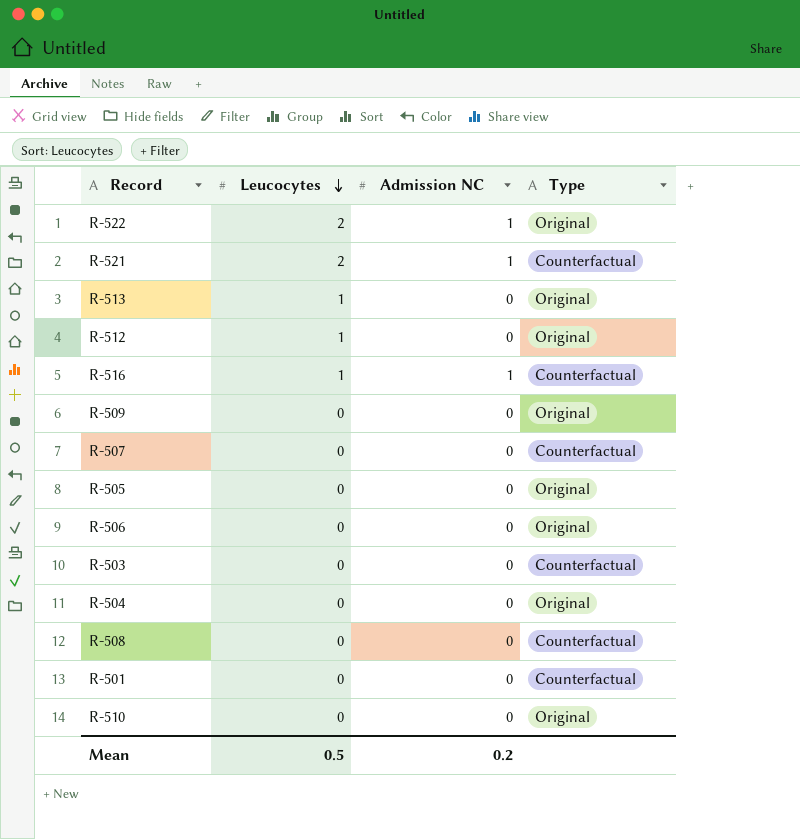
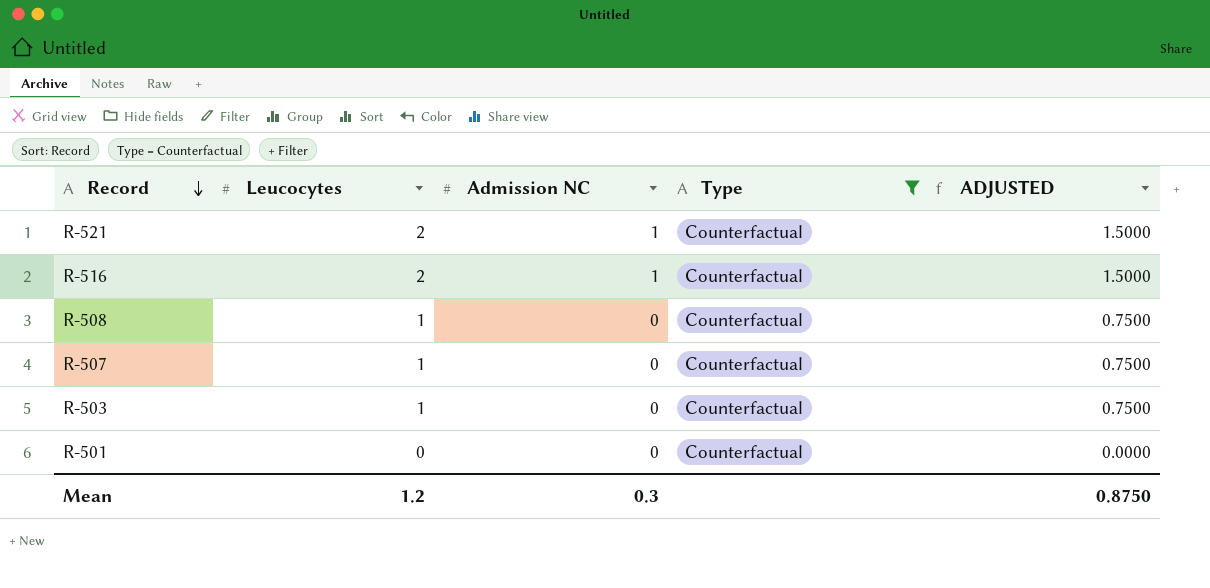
filter: none -> Type = Counterfactual
row order: Leucocytes descending -> Record descending
column ADJUSTED | formula: none -> [Leucocytes] * 0.75
R-516 | Leucocytes: 1 -> 2
R-508 | Leucocytes: 0 -> 1
R-507 | Leucocytes: 0 -> 1
R-503 | Leucocytes: 0 -> 1
Mean | Leucocytes: 0.5 -> 1.2
Mean | Admission NC: 0.2 -> 0.3

